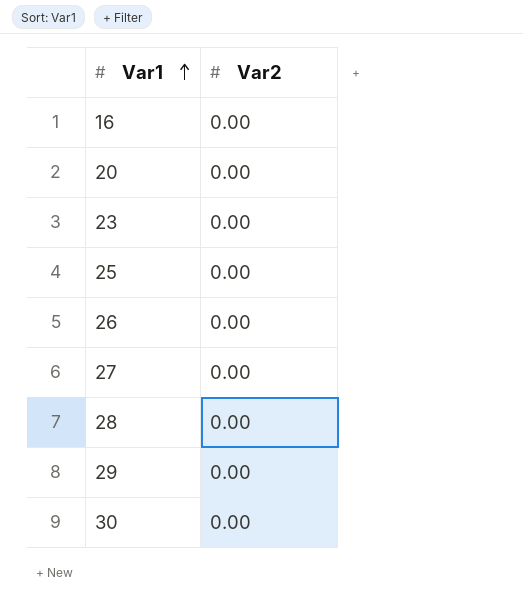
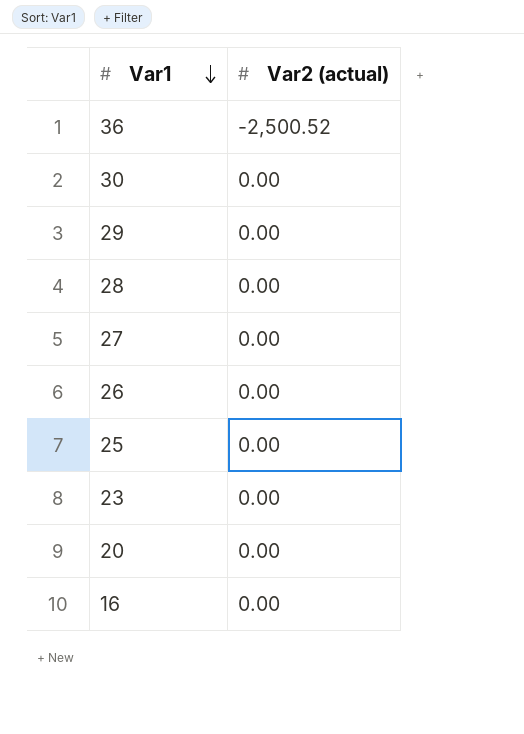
row order: Var1 ascending -> Var1 descending
column name: Var2 -> Var2 (actual)
row 36: none -> -2,500.52

